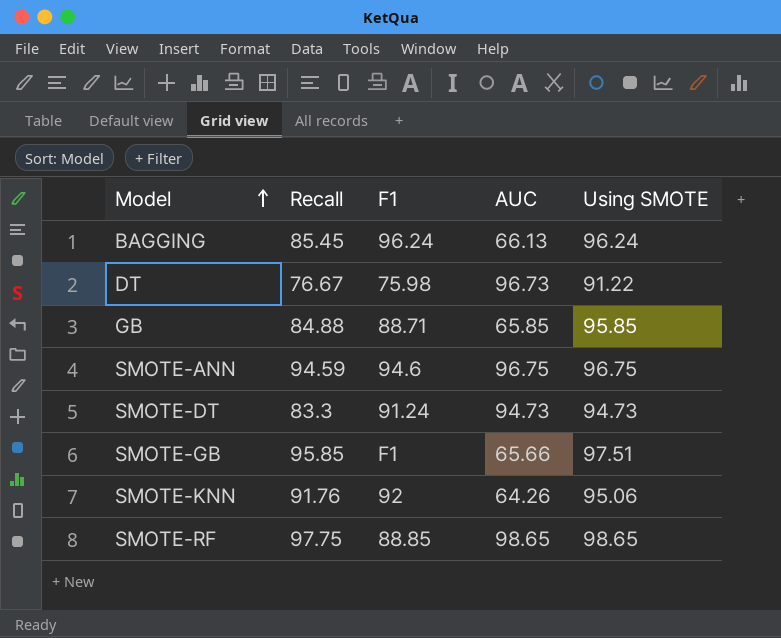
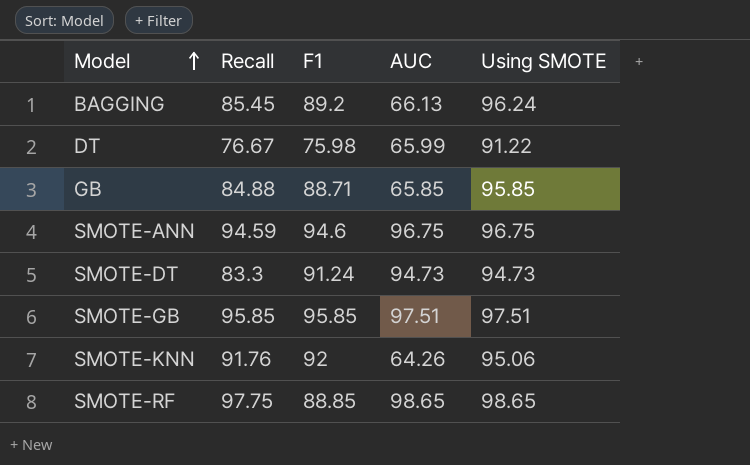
BAGGING | F1: 96.24 -> 89.2
DT | AUC: 96.73 -> 65.99
SMOTE-GB | F1: F1 -> 95.85
SMOTE-GB | AUC: 65.66 -> 97.51

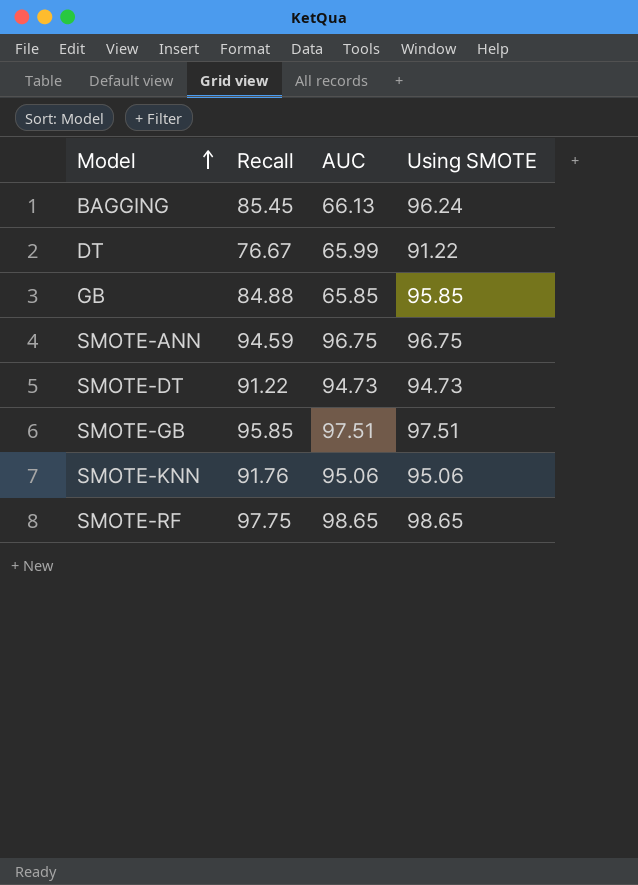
column F1 | position: 3 -> none
SMOTE-DT | Recall: 83.3 -> 91.22
SMOTE-KNN | AUC: 64.26 -> 95.06

